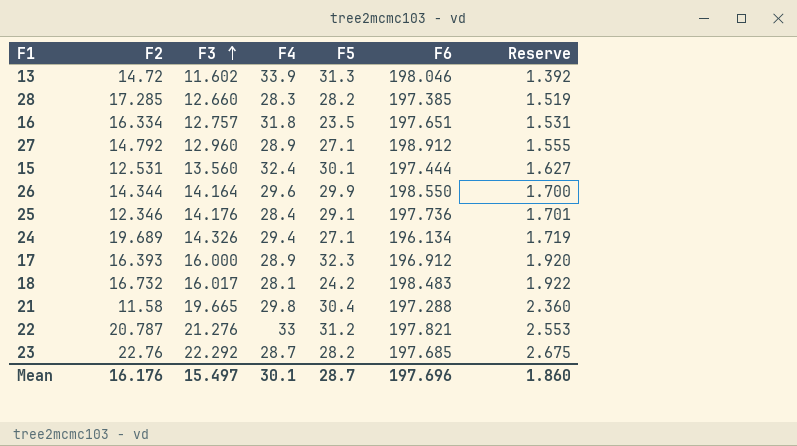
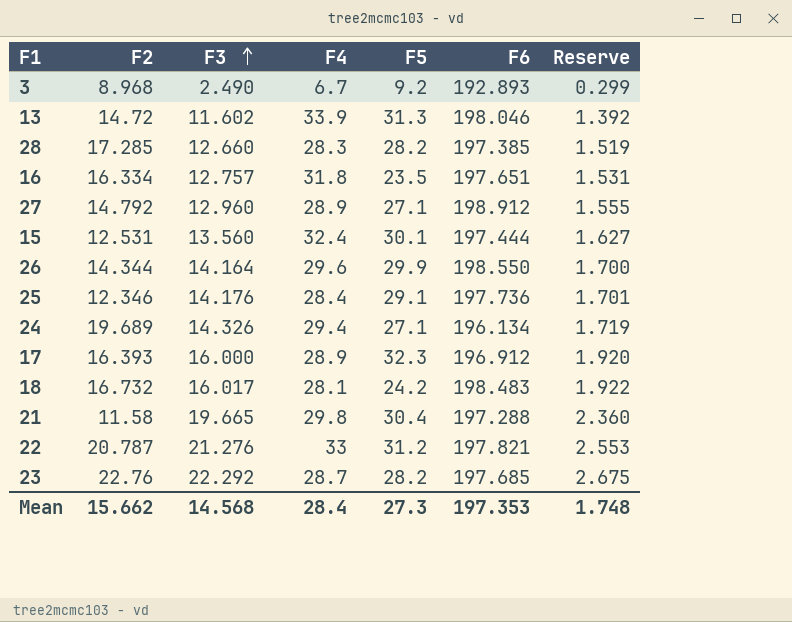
row 3: none -> 8.968 | 2.490 | 6.7 | 9.2 | 192.893 | 0.299
Mean | F2: 16.176 -> 15.662
Mean | F3: 15.497 -> 14.568
Mean | F4: 30.1 -> 28.4
Mean | F5: 28.7 -> 27.3
Mean | F6: 197.696 -> 197.353
Mean | Reserve: 1.860 -> 1.748

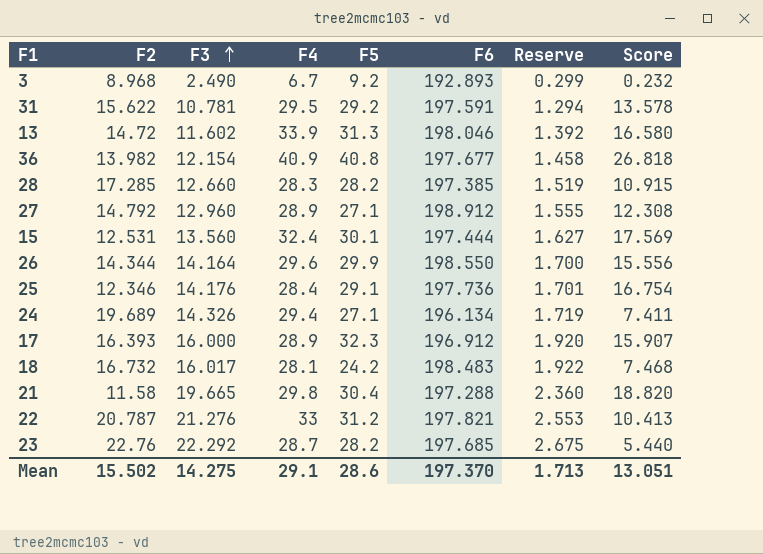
column Score | formula: none -> [F5] - [F2]
row 16: 16.334 | 12.757 | 31.8 | 23.5 | 197.651 | 1.531 -> none
row 31: none -> 15.622 | 10.781 | 29.5 | 29.2 | 197.591 | 1.294 | 13.578
row 36: none -> 13.982 | 12.154 | 40.9 | 40.8 | 197.677 | 1.458 | 26.818
Mean | F2: 15.662 -> 15.502
Mean | F3: 14.568 -> 14.275
Mean | F4: 28.4 -> 29.1
Mean | F5: 27.3 -> 28.6
Mean | F6: 197.353 -> 197.370
Mean | Reserve: 1.748 -> 1.713

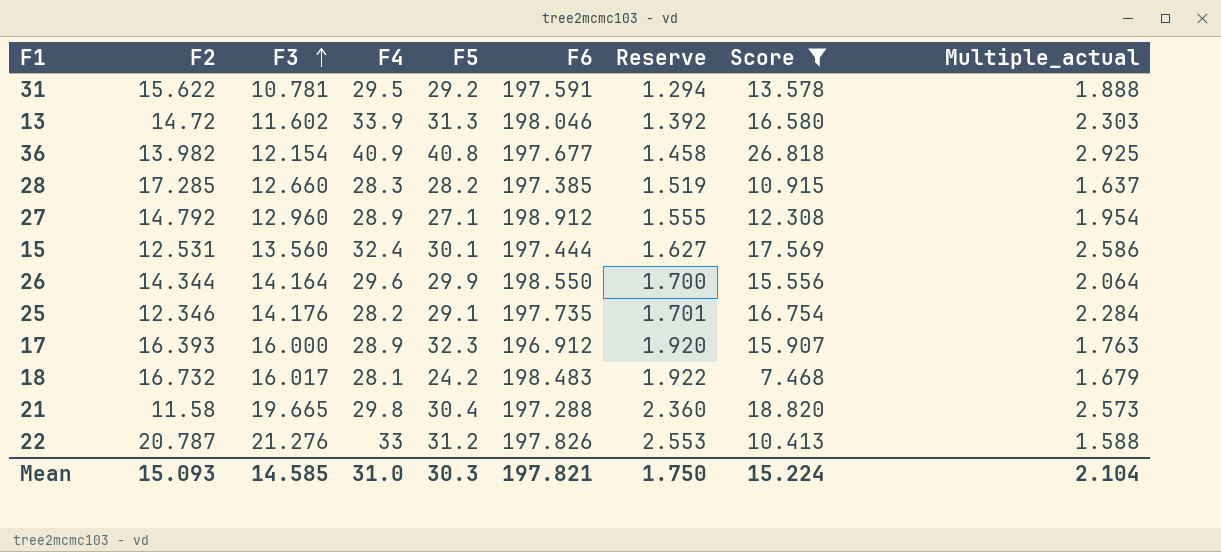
filter: none -> Score >= 7.468
column Multiple_actual | formula: none -> [F4] / [F2]
25 | F4: 28.4 -> 28.2
25 | F6: 197.736 -> 197.735
22 | F6: 197.821 -> 197.826
Mean | F2: 15.502 -> 15.093
Mean | F3: 14.275 -> 14.585
Mean | F4: 29.1 -> 31.0
Mean | F5: 28.6 -> 30.3
Mean | F6: 197.370 -> 197.821
Mean | Reserve: 1.713 -> 1.750
Mean | Score: 13.051 -> 15.224

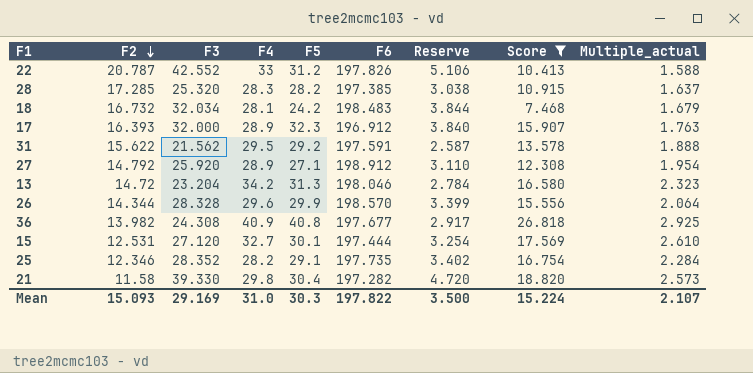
row order: F3 ascending -> F2 descending
22 | F3: 21.276 -> 42.552
22 | Reserve: 2.553 -> 5.106
28 | F3: 12.660 -> 25.320
28 | Reserve: 1.519 -> 3.038
18 | F3: 16.017 -> 32.034
18 | Reserve: 1.922 -> 3.844
17 | F3: 16.000 -> 32.000
17 | Reserve: 1.920 -> 3.840
31 | F3: 10.781 -> 21.562
31 | Reserve: 1.294 -> 2.587
27 | F3: 12.960 -> 25.920
27 | Reserve: 1.555 -> 3.110
13 | F3: 11.602 -> 23.204
13 | F4: 33.9 -> 34.2
13 | Reserve: 1.392 -> 2.784
13 | Multiple_actual: 2.303 -> 2.323
26 | F3: 14.164 -> 28.328
26 | F6: 198.550 -> 198.570
26 | Reserve: 1.700 -> 3.399
36 | F3: 12.154 -> 24.308
36 | Reserve: 1.458 -> 2.917
15 | F3: 13.560 -> 27.120
15 | F4: 32.4 -> 32.7
15 | Reserve: 1.627 -> 3.254
15 | Multiple_actual: 2.586 -> 2.610
25 | F3: 14.176 -> 28.352
25 | Reserve: 1.701 -> 3.402
21 | F3: 19.665 -> 39.330
21 | F6: 197.288 -> 197.282
21 | Reserve: 2.360 -> 4.720
Mean | F3: 14.585 -> 29.169
Mean | F6: 197.821 -> 197.822
Mean | Reserve: 1.750 -> 3.500
Mean | Multiple_actual: 2.104 -> 2.107

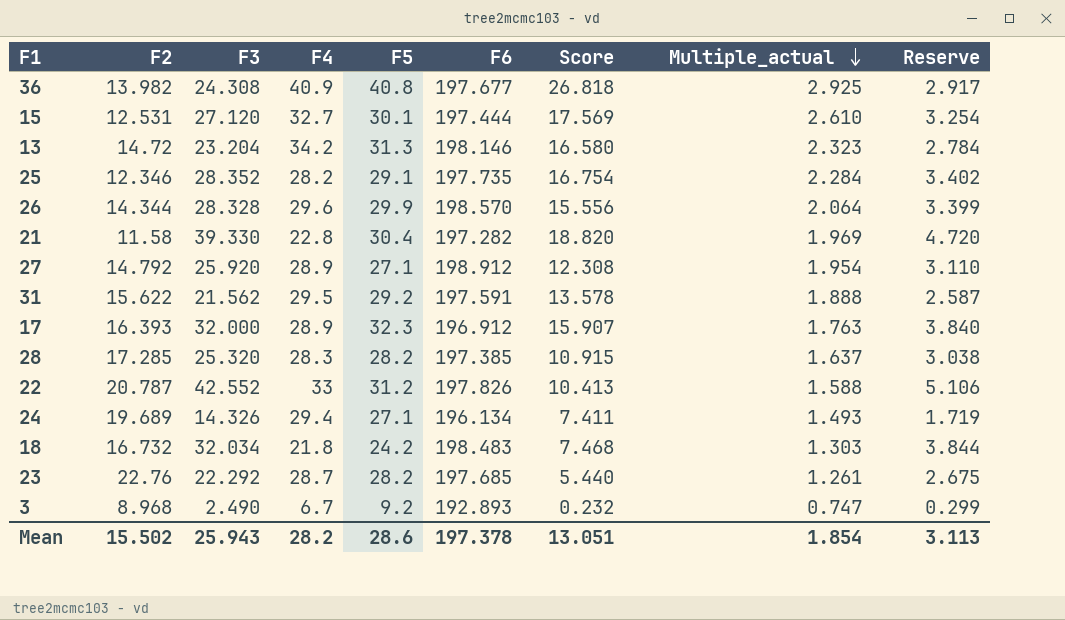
filter: Score >= 7.468 -> none
row order: F2 descending -> Multiple_actual descending
column Reserve | position: 7 -> 9
13 | F6: 198.046 -> 198.146
21 | F4: 29.8 -> 22.8
21 | Multiple_actual: 2.573 -> 1.969
18 | F4: 28.1 -> 21.8
18 | Multiple_actual: 1.679 -> 1.303
Mean | F2: 15.093 -> 15.502
Mean | F3: 29.169 -> 25.943
Mean | F4: 31.0 -> 28.2
Mean | F5: 30.3 -> 28.6
Mean | F6: 197.822 -> 197.378
Mean | Score: 15.224 -> 13.051
Mean | Multiple_actual: 2.107 -> 1.854
Mean | Reserve: 3.500 -> 3.113

